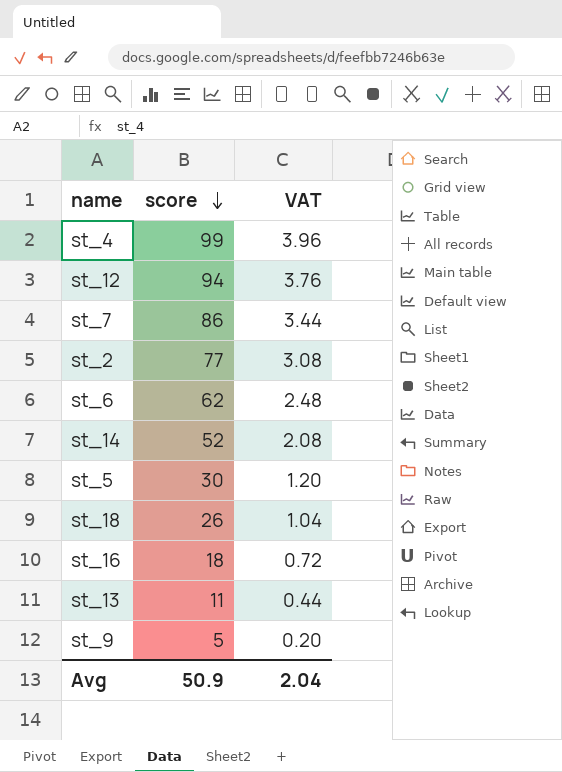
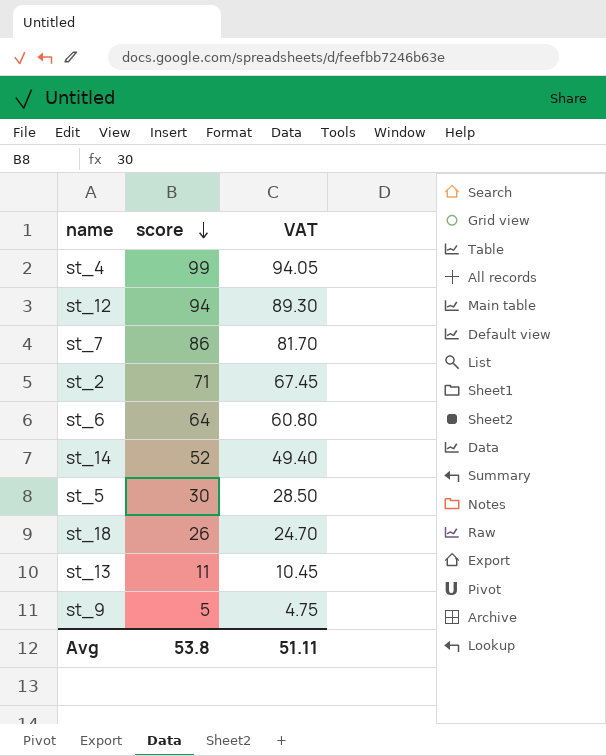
column VAT | formula: [score] * 0.04 -> [score] * 0.95
row st_16: 18 | 0.72 -> none
st_2 | score: 77 -> 71
st_6 | score: 62 -> 64
Avg | score: 50.9 -> 53.8
Avg | VAT: 2.04 -> 51.11

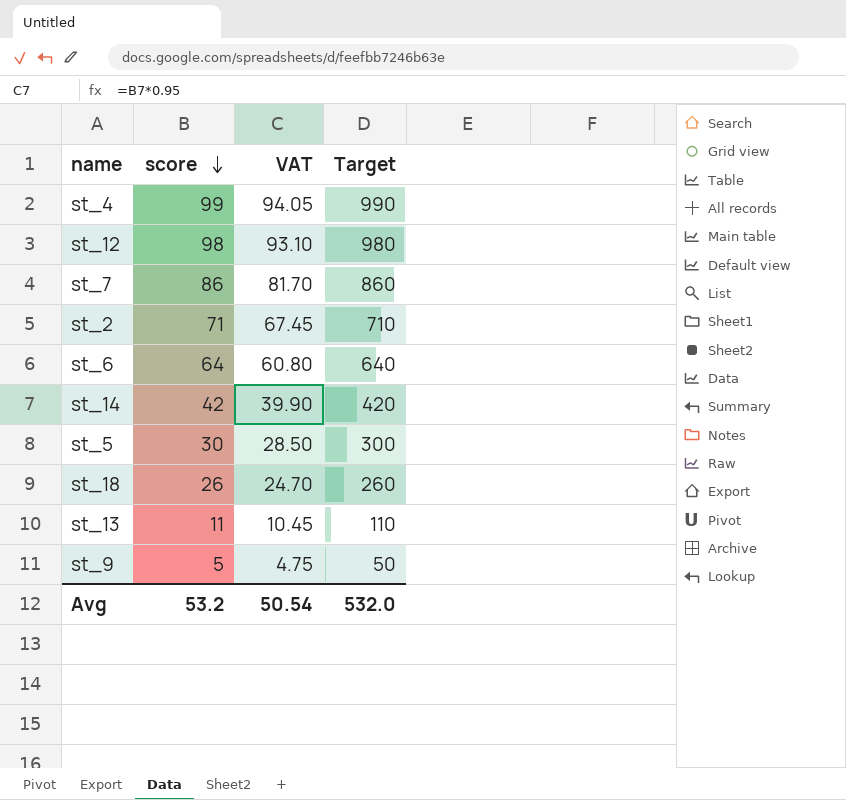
column Target | formula: none -> [score] * 10
st_12 | score: 94 -> 98
st_12 | VAT: 89.30 -> 93.10
st_14 | score: 52 -> 42
st_14 | VAT: 49.40 -> 39.90
Avg | score: 53.8 -> 53.2
Avg | VAT: 51.11 -> 50.54

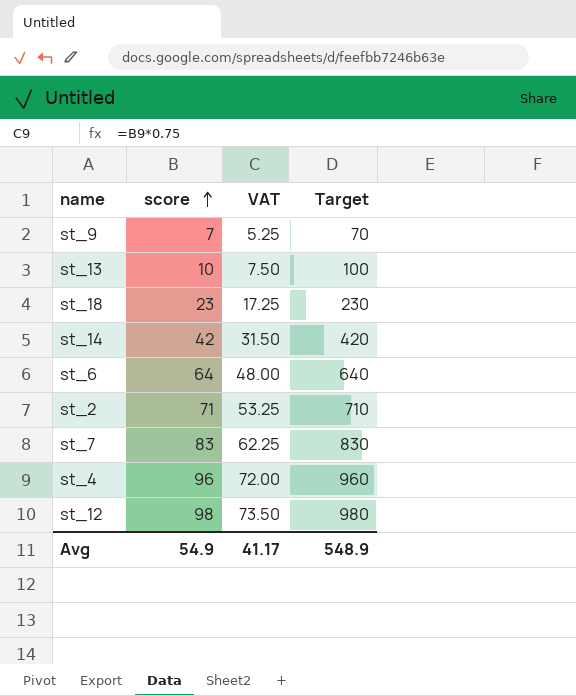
row order: score descending -> score ascending
column VAT | formula: [score] * 0.95 -> [score] * 0.75
row st_5: 30 | 28.50 | 300 -> none
st_9 | score: 5 -> 7
st_9 | Target: 50 -> 70
st_13 | score: 11 -> 10
st_13 | Target: 110 -> 100
st_18 | score: 26 -> 23
st_18 | Target: 260 -> 230
st_7 | score: 86 -> 83
st_7 | Target: 860 -> 830
st_4 | score: 99 -> 96
st_4 | Target: 990 -> 960
Avg | score: 53.2 -> 54.9
Avg | VAT: 50.54 -> 41.17
Avg | Target: 532.0 -> 548.9

